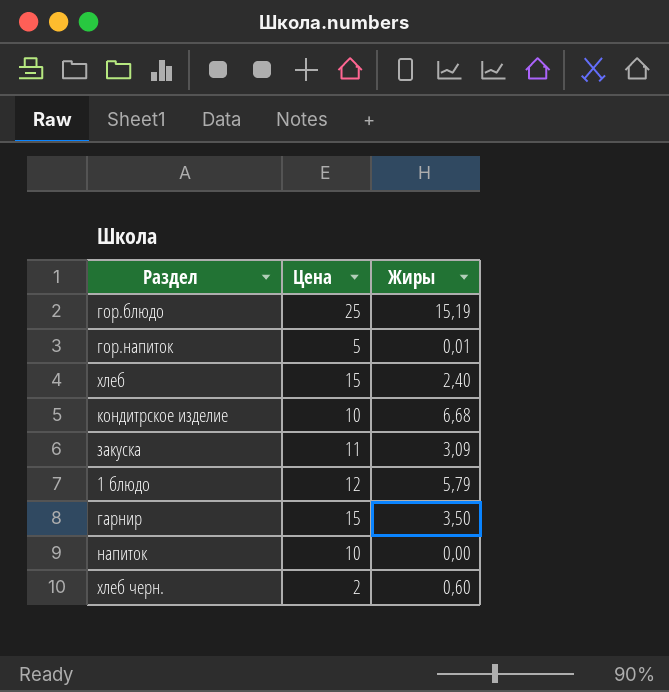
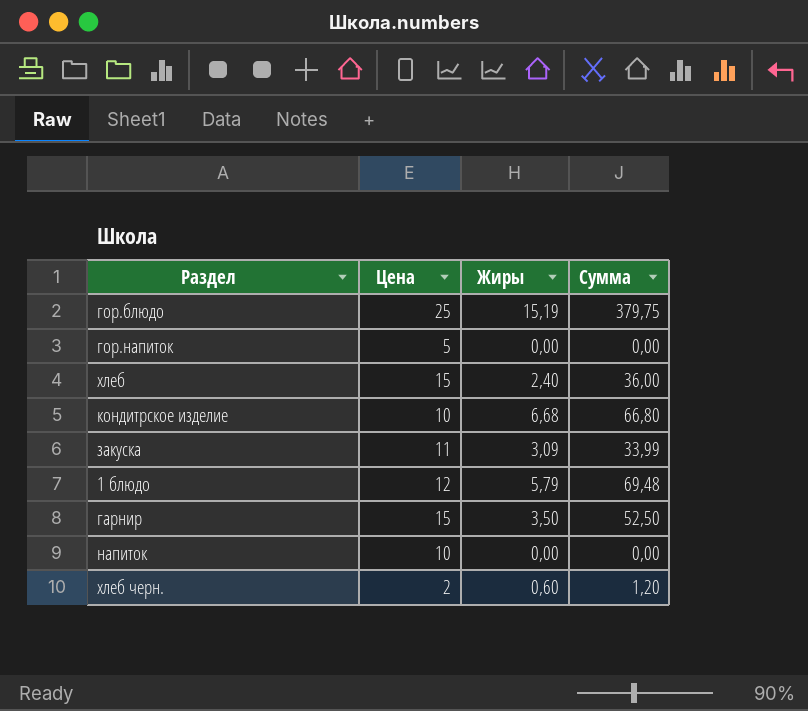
column Сумма | formula: none -> [Цена] * [Жиры]
гор.напиток | Жиры: 0,01 -> 0,00

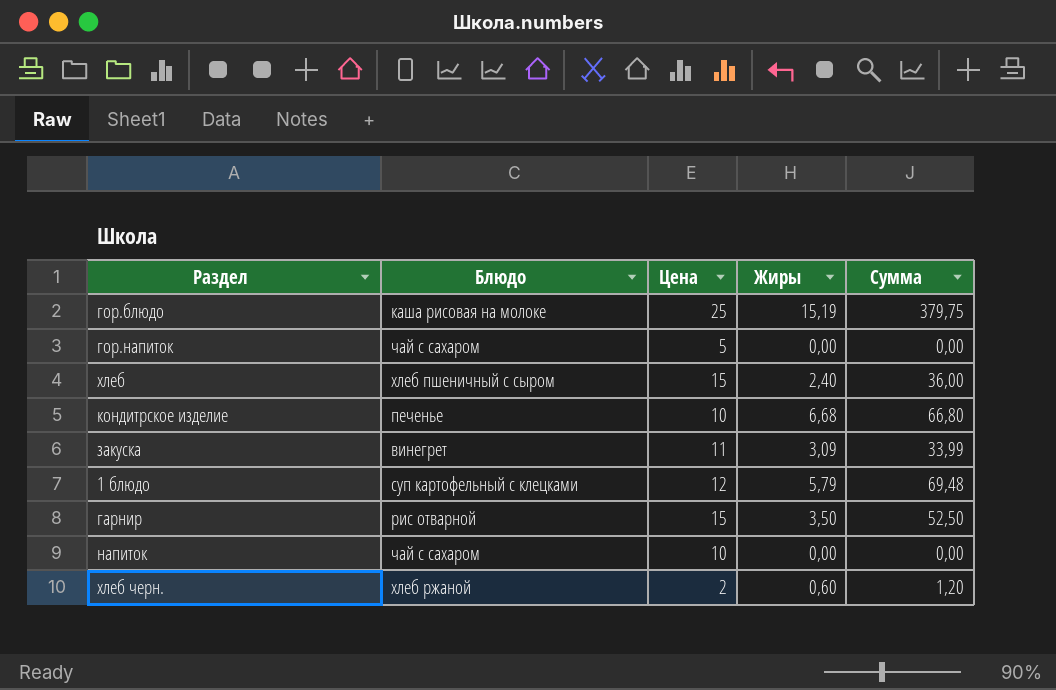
column Блюдо | position: none -> 2

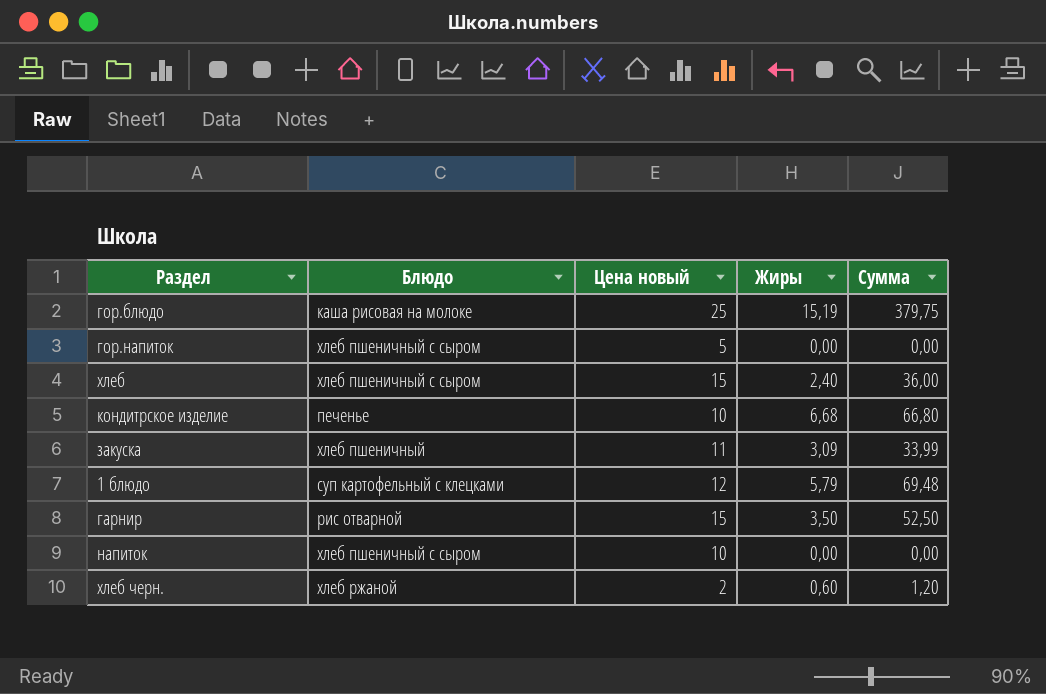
column name: Цена -> Цена новый
гор.напиток | Блюдо: чай с сахаром -> хлеб пшеничный с сыром
закуска | Блюдо: винегрет -> хлеб пшеничный
напиток | Блюдо: чай с сахаром -> хлеб пшеничный с сыром

